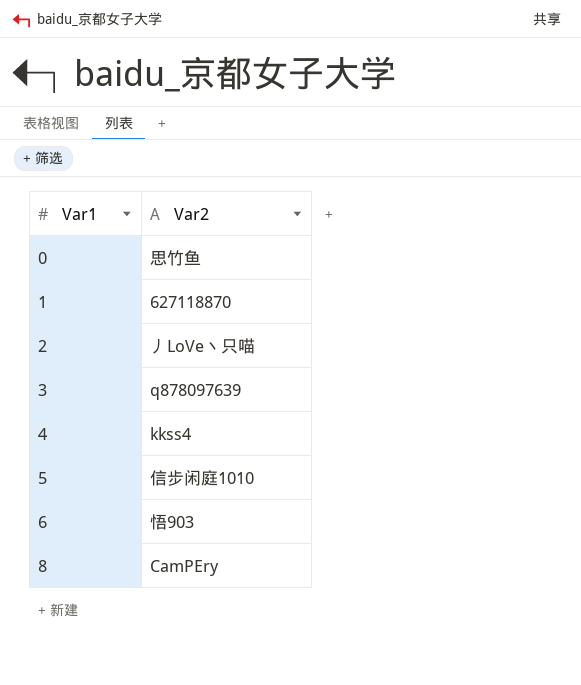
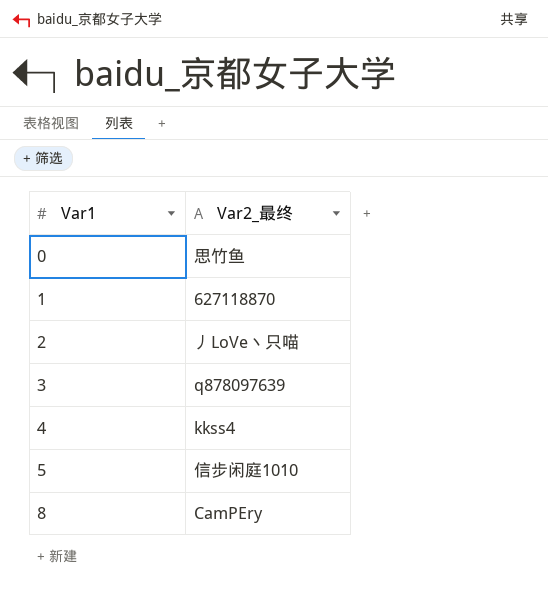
column name: Var2 -> Var2_最终
row 6: 悟903 -> none

